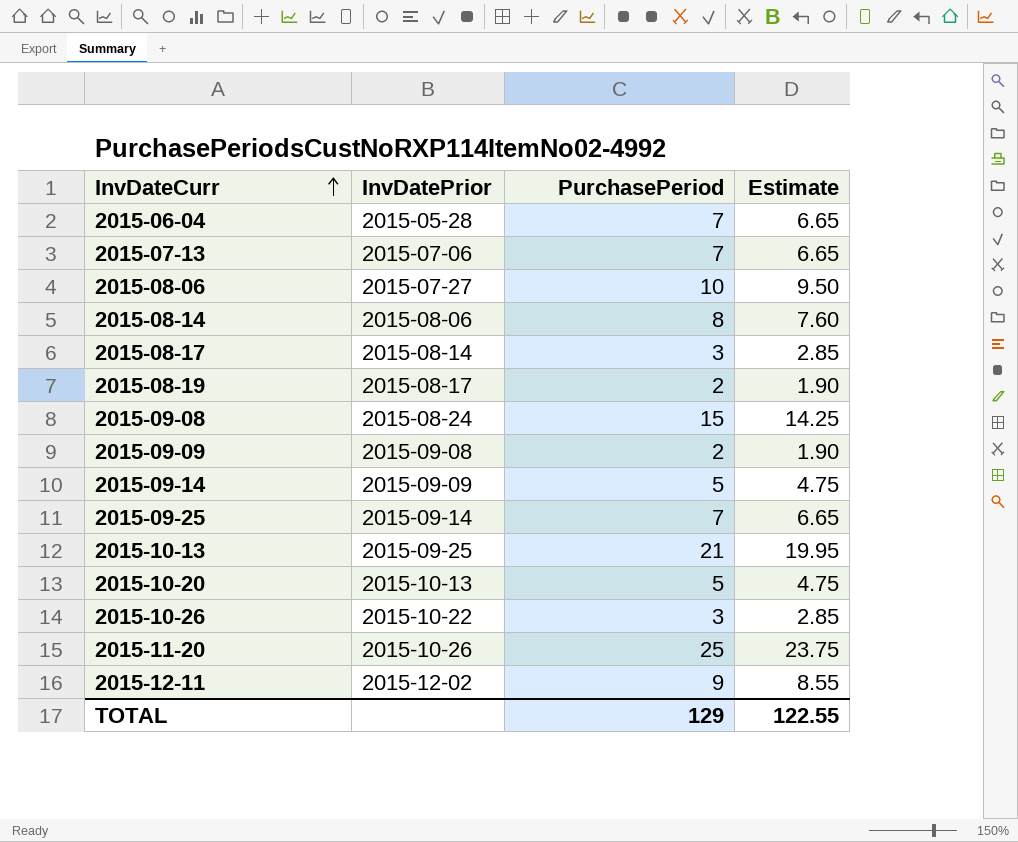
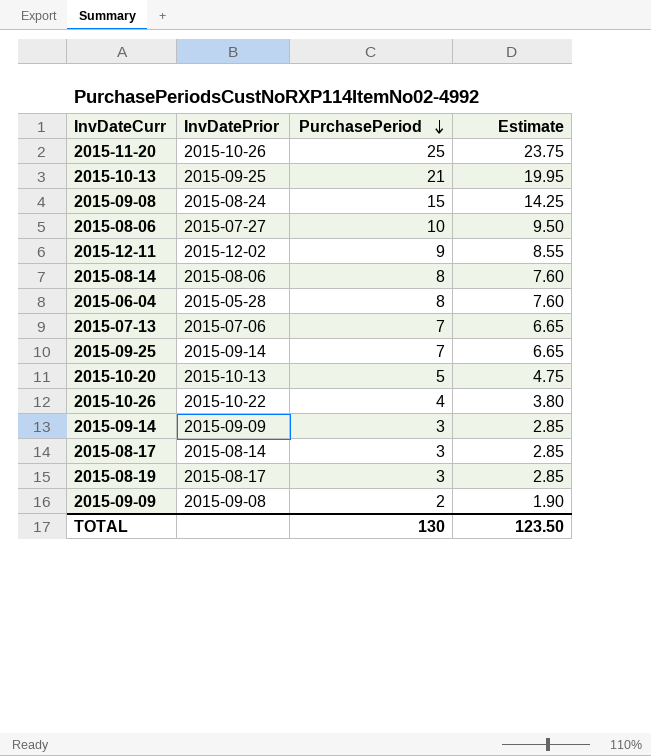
row order: InvDateCurr ascending -> PurchasePeriod descending
2015-06-04 | PurchasePeriod: 7 -> 8
2015-06-04 | Estimate: 6.65 -> 7.60
2015-10-26 | PurchasePeriod: 3 -> 4
2015-10-26 | Estimate: 2.85 -> 3.80
2015-09-14 | PurchasePeriod: 5 -> 3
2015-09-14 | Estimate: 4.75 -> 2.85
2015-08-19 | PurchasePeriod: 2 -> 3
2015-08-19 | Estimate: 1.90 -> 2.85
TOTAL | PurchasePeriod: 129 -> 130
TOTAL | Estimate: 122.55 -> 123.50

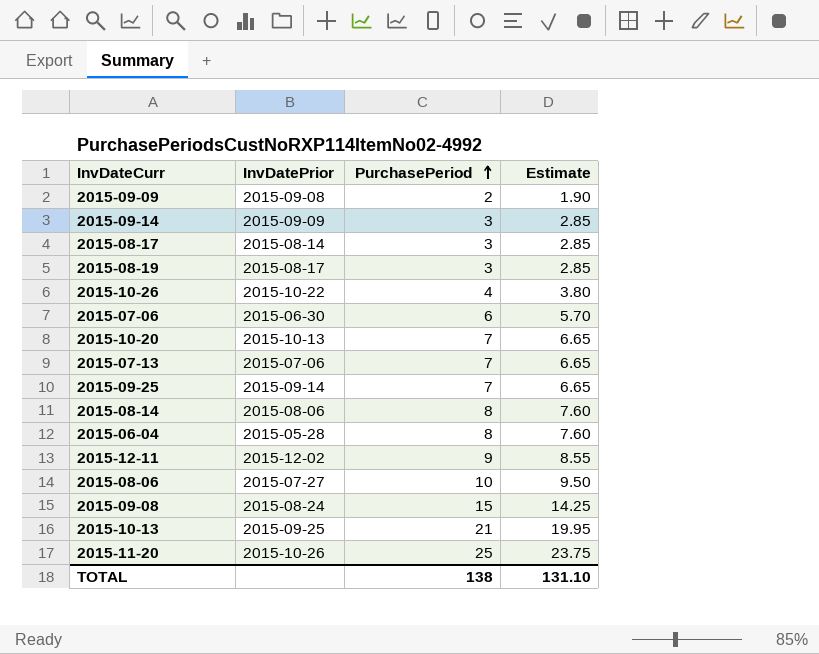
row order: PurchasePeriod descending -> PurchasePeriod ascending
row 2015-07-06: none -> 2015-06-30 | 6 | 5.70
2015-10-20 | PurchasePeriod: 5 -> 7
2015-10-20 | Estimate: 4.75 -> 6.65
TOTAL | PurchasePeriod: 130 -> 138
TOTAL | Estimate: 123.50 -> 131.10

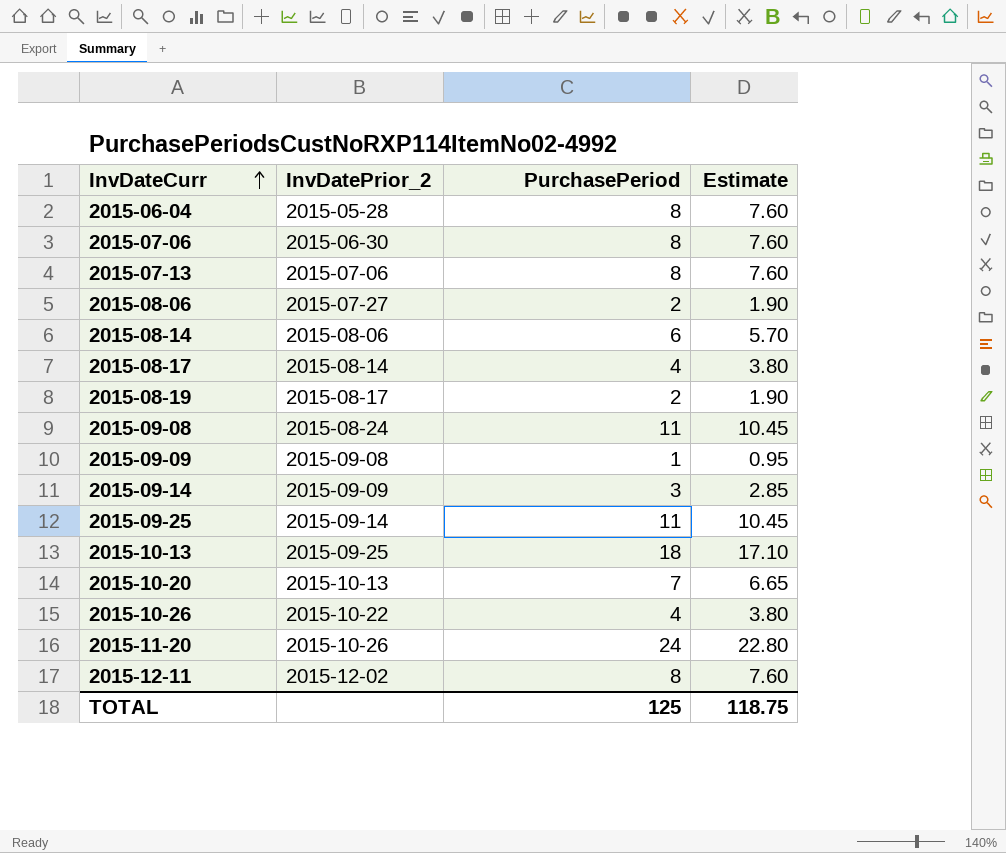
row order: PurchasePeriod ascending -> InvDateCurr ascending
column name: InvDatePrior -> InvDatePrior_2
2015-07-06 | PurchasePeriod: 6 -> 8
2015-07-06 | Estimate: 5.70 -> 7.60
2015-07-13 | PurchasePeriod: 7 -> 8
2015-07-13 | Estimate: 6.65 -> 7.60
2015-08-06 | PurchasePeriod: 10 -> 2
2015-08-06 | Estimate: 9.50 -> 1.90
2015-08-14 | PurchasePeriod: 8 -> 6
2015-08-14 | Estimate: 7.60 -> 5.70
2015-08-17 | PurchasePeriod: 3 -> 4
2015-08-17 | Estimate: 2.85 -> 3.80
2015-08-19 | PurchasePeriod: 3 -> 2
2015-08-19 | Estimate: 2.85 -> 1.90
2015-09-08 | PurchasePeriod: 15 -> 11
2015-09-08 | Estimate: 14.25 -> 10.45
2015-09-09 | PurchasePeriod: 2 -> 1
2015-09-09 | Estimate: 1.90 -> 0.95
2015-09-25 | PurchasePeriod: 7 -> 11
2015-09-25 | Estimate: 6.65 -> 10.45
2015-10-13 | PurchasePeriod: 21 -> 18
2015-10-13 | Estimate: 19.95 -> 17.10
2015-11-20 | PurchasePeriod: 25 -> 24
2015-11-20 | Estimate: 23.75 -> 22.80
2015-12-11 | PurchasePeriod: 9 -> 8
2015-12-11 | Estimate: 8.55 -> 7.60
TOTAL | PurchasePeriod: 138 -> 125
TOTAL | Estimate: 131.10 -> 118.75

